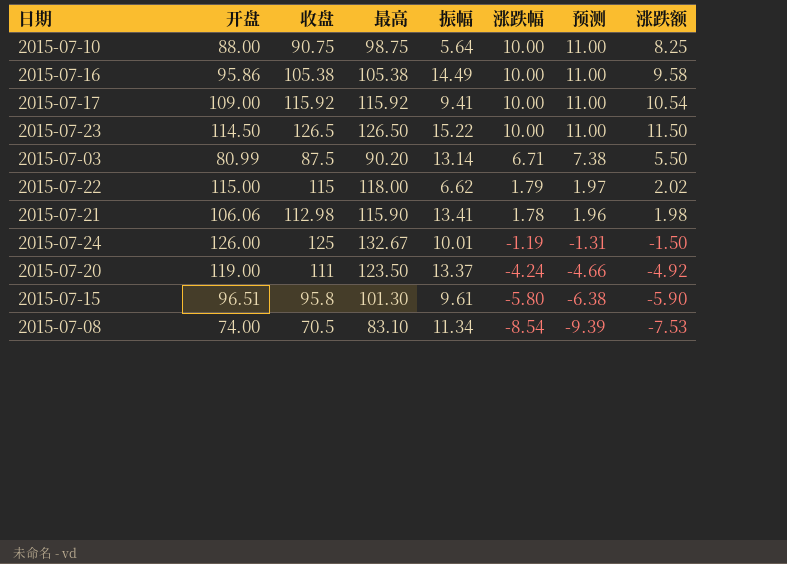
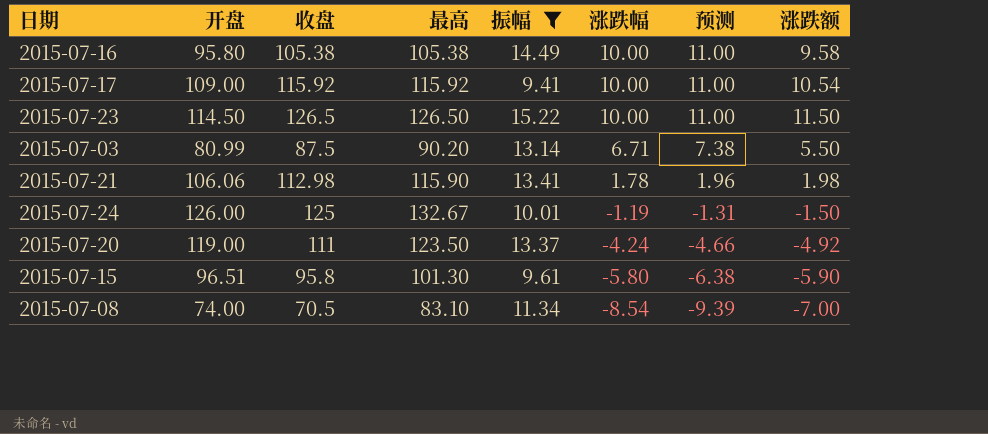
filter: none -> 振幅 >= 9.41
2015-07-16 | 开盘: 95.86 -> 95.80
2015-07-08 | 涨跌额: -7.53 -> -7.00

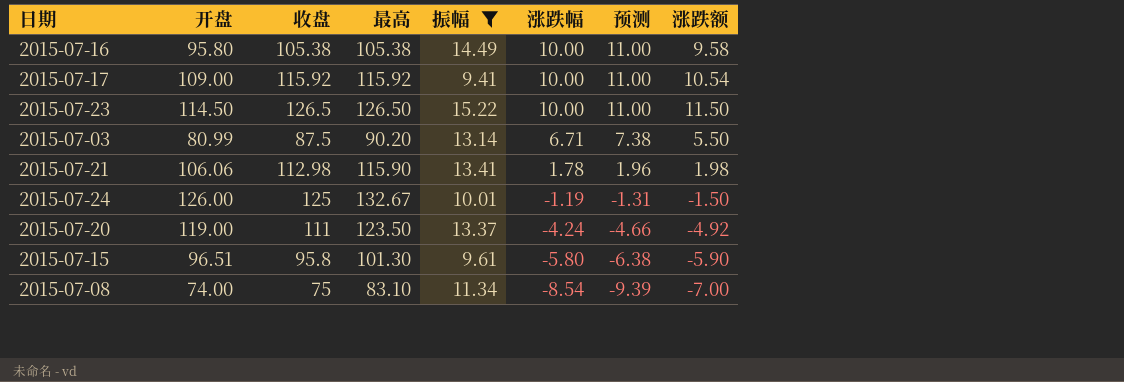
2015-07-08 | 收盘: 70.5 -> 75

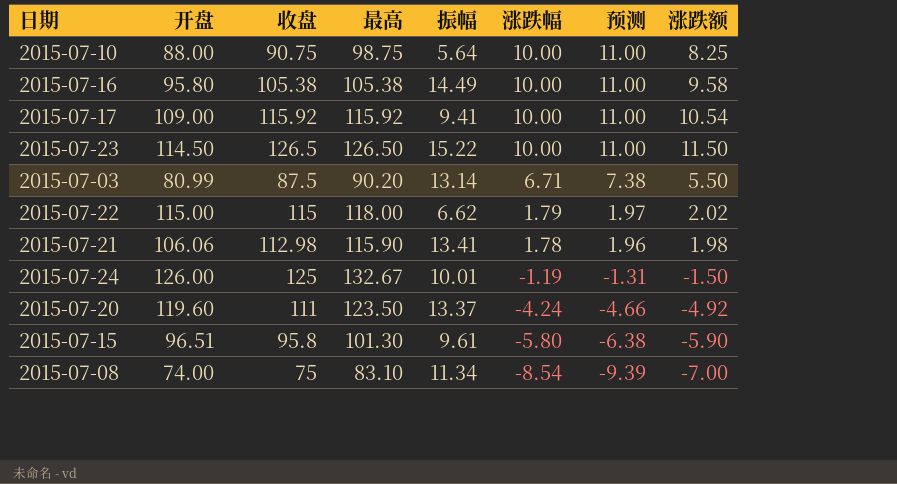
filter: 振幅 >= 9.41 -> none
2015-07-20 | 开盘: 119.00 -> 119.60

